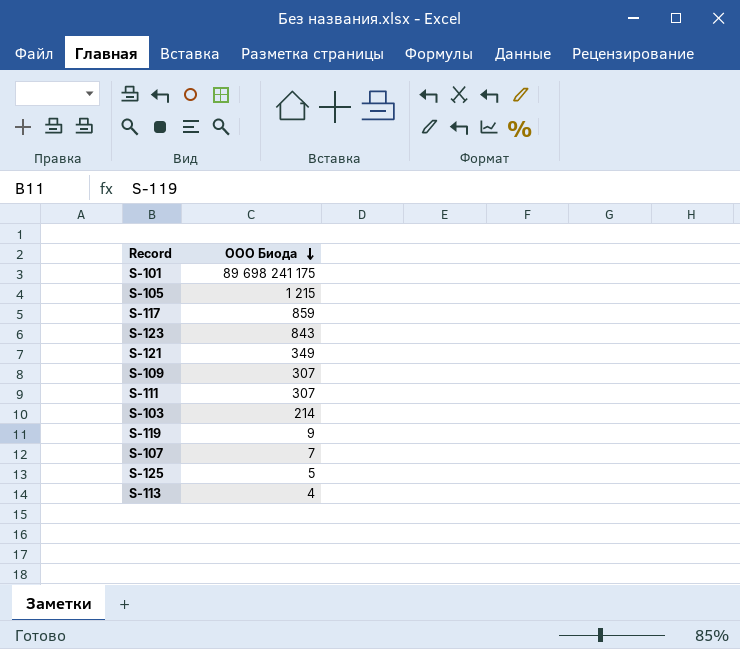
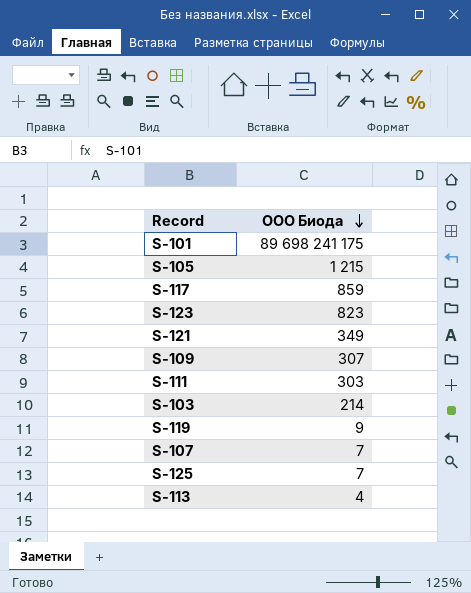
S-123 | ООО Биода: 843 -> 823
S-111 | ООО Биода: 307 -> 303
S-125 | ООО Биода: 5 -> 7

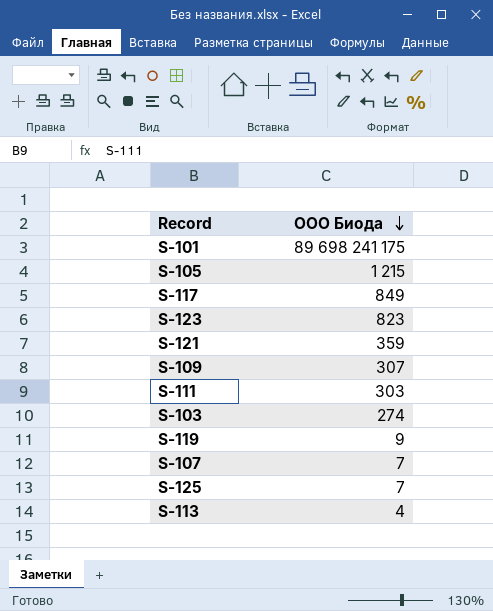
S-117 | ООО Биода: 859 -> 849
S-121 | ООО Биода: 349 -> 359
S-103 | ООО Биода: 214 -> 274

